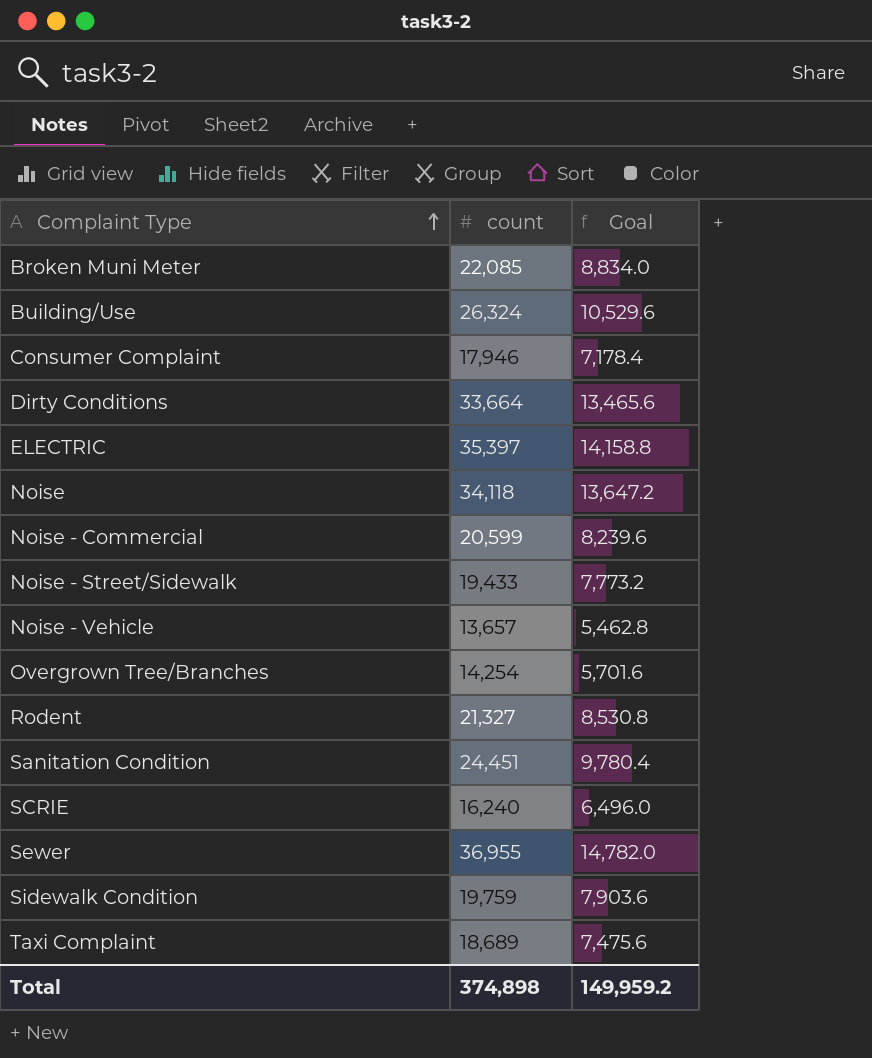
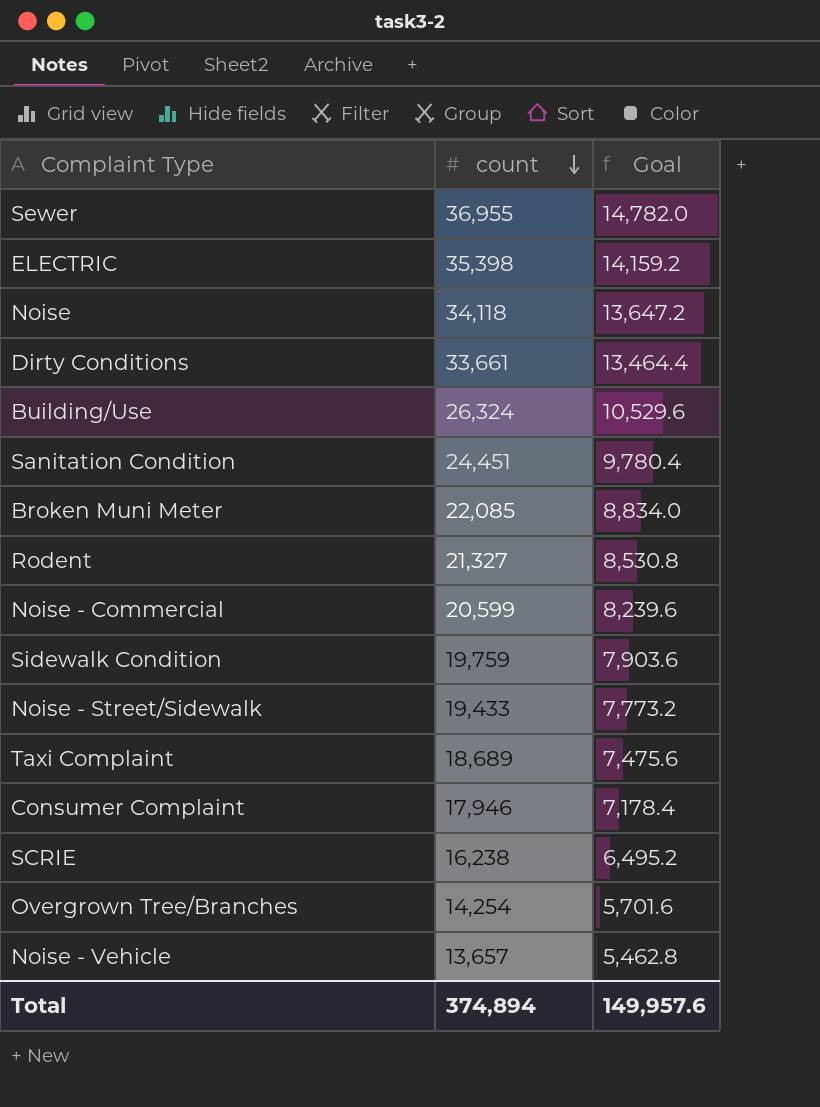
row order: Complaint Type ascending -> count descending
ELECTRIC | count: 35,397 -> 35,398
ELECTRIC | Goal: 14,158.8 -> 14,159.2
Dirty Conditions | count: 33,664 -> 33,661
Dirty Conditions | Goal: 13,465.6 -> 13,464.4
SCRIE | count: 16,240 -> 16,238
SCRIE | Goal: 6,496.0 -> 6,495.2
Total | count: 374,898 -> 374,894
Total | Goal: 149,959.2 -> 149,957.6

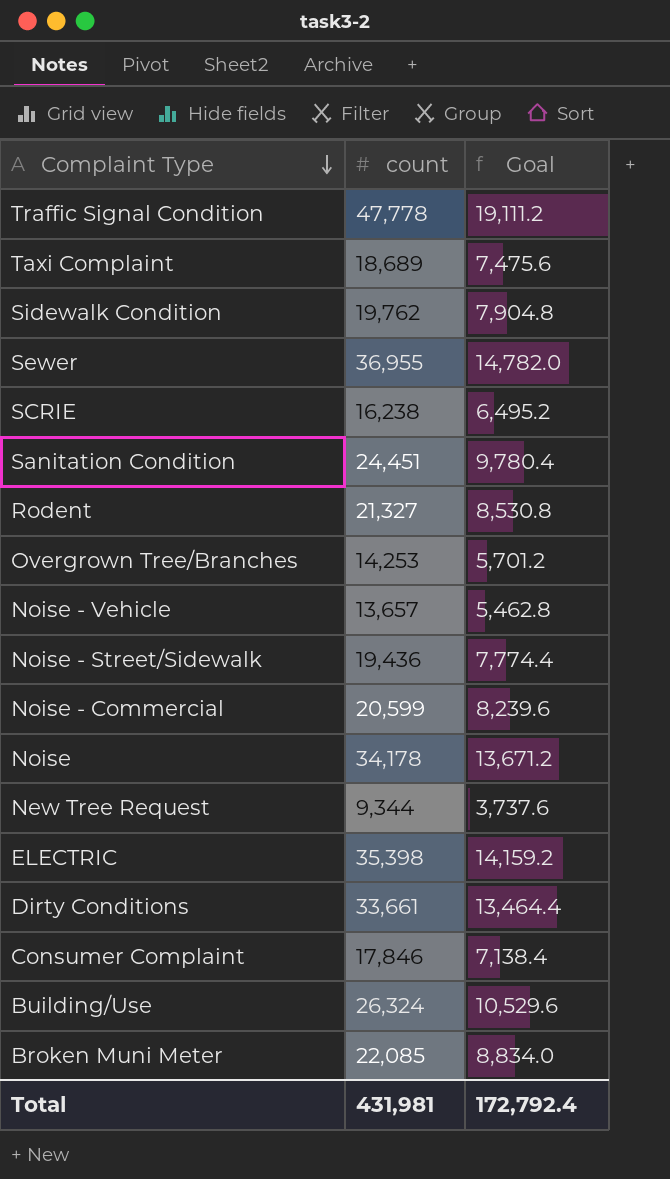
row order: count descending -> Complaint Type descending
row Traffic Signal Condition: none -> 47,778 | 19,111.2
Sidewalk Condition | count: 19,759 -> 19,762
Sidewalk Condition | Goal: 7,903.6 -> 7,904.8
Overgrown Tree/Branches | count: 14,254 -> 14,253
Overgrown Tree/Branches | Goal: 5,701.6 -> 5,701.2
Noise - Street/Sidewalk | count: 19,433 -> 19,436
Noise - Street/Sidewalk | Goal: 7,773.2 -> 7,774.4
Noise | count: 34,118 -> 34,178
Noise | Goal: 13,647.2 -> 13,671.2
row New Tree Request: none -> 9,344 | 3,737.6
Consumer Complaint | count: 17,946 -> 17,846
Consumer Complaint | Goal: 7,178.4 -> 7,138.4
Total | count: 374,894 -> 431,981
Total | Goal: 149,957.6 -> 172,792.4

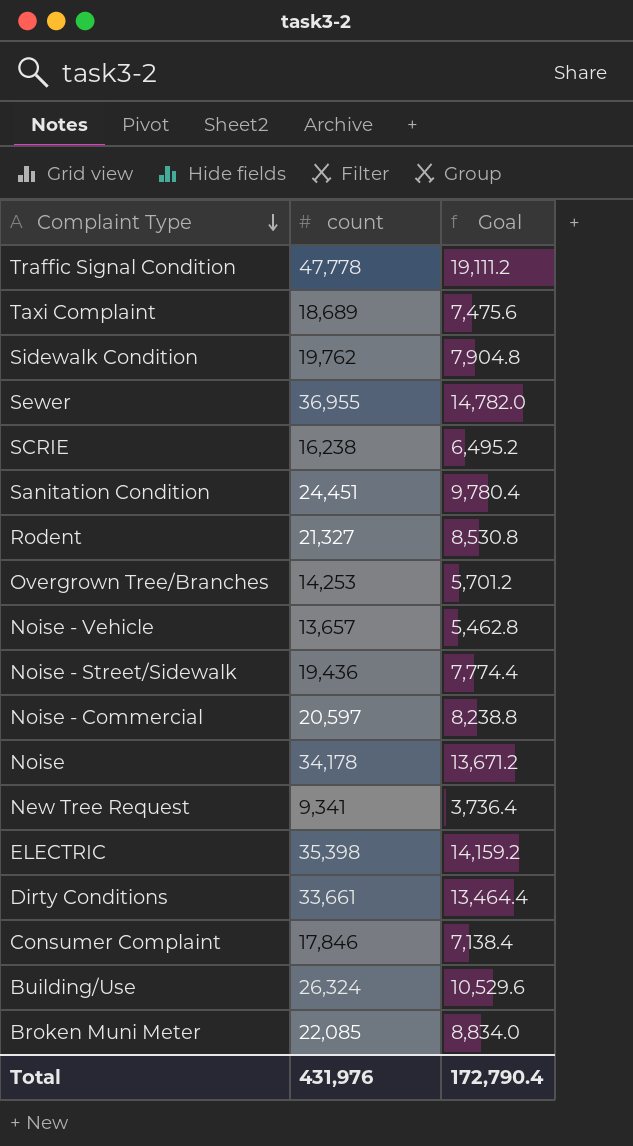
Noise - Commercial | count: 20,599 -> 20,597
Noise - Commercial | Goal: 8,239.6 -> 8,238.8
New Tree Request | count: 9,344 -> 9,341
New Tree Request | Goal: 3,737.6 -> 3,736.4
Total | count: 431,981 -> 431,976
Total | Goal: 172,792.4 -> 172,790.4

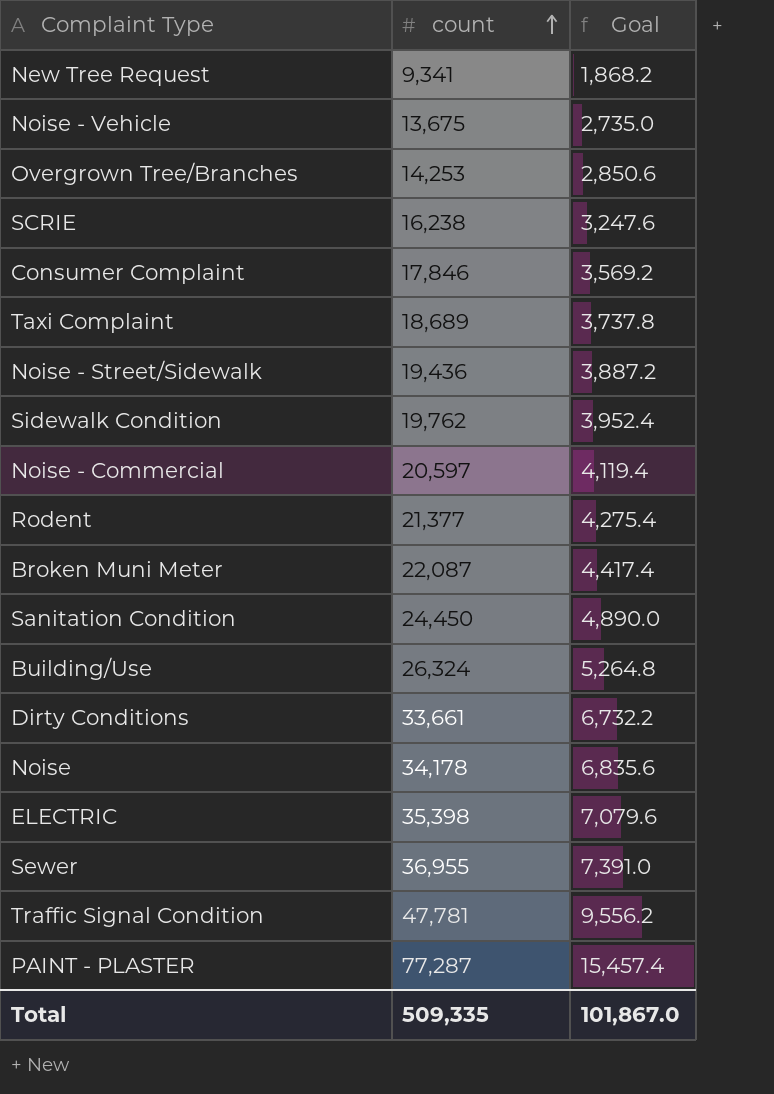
row order: Complaint Type descending -> count ascending
column Goal | formula: [count] * 0.4 -> [count] * 0.2
Noise - Vehicle | count: 13,657 -> 13,675
Rodent | count: 21,327 -> 21,377
Broken Muni Meter | count: 22,085 -> 22,087
Sanitation Condition | count: 24,451 -> 24,450
Traffic Signal Condition | count: 47,778 -> 47,781
row PAINT - PLASTER: none -> 77,287 | 15,457.4
Total | count: 431,976 -> 509,335
Total | Goal: 172,790.4 -> 101,867.0

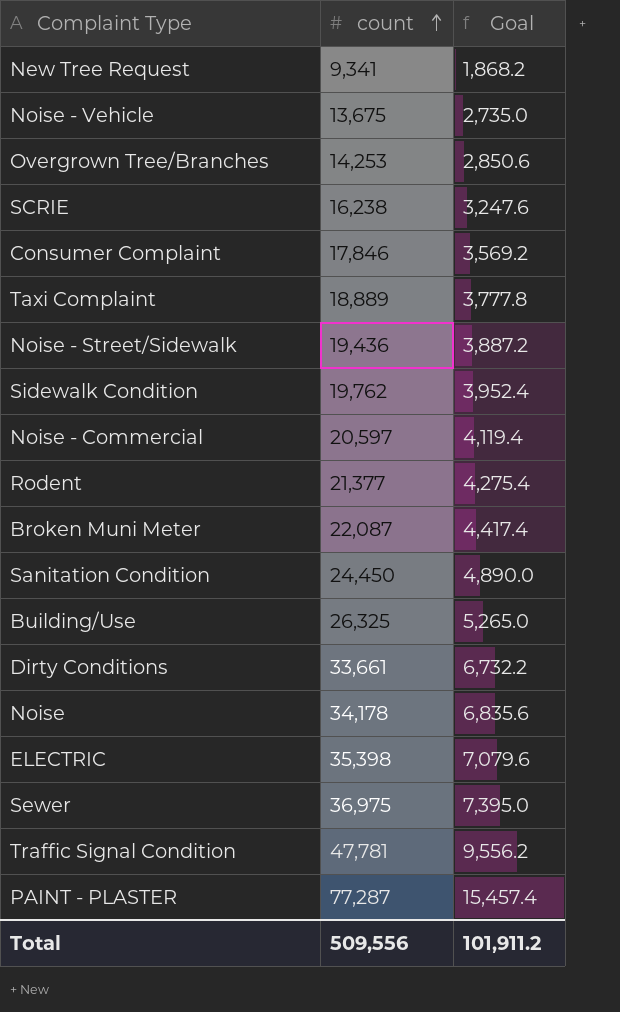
Taxi Complaint | count: 18,689 -> 18,889
Taxi Complaint | Goal: 3,737.8 -> 3,777.8
Building/Use | count: 26,324 -> 26,325
Building/Use | Goal: 5,264.8 -> 5,265.0
Sewer | count: 36,955 -> 36,975
Sewer | Goal: 7,391.0 -> 7,395.0
Total | count: 509,335 -> 509,556
Total | Goal: 101,867.0 -> 101,911.2

